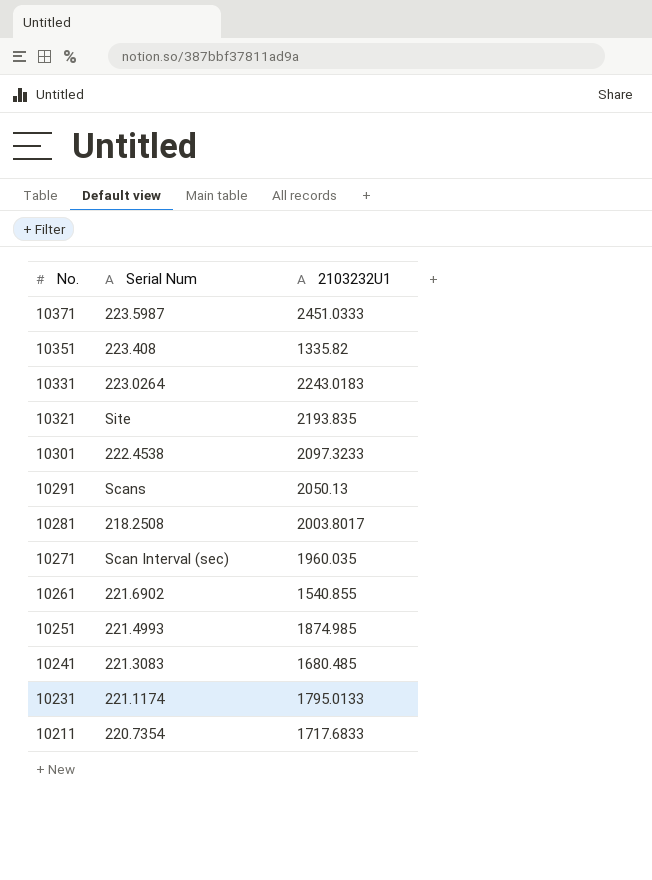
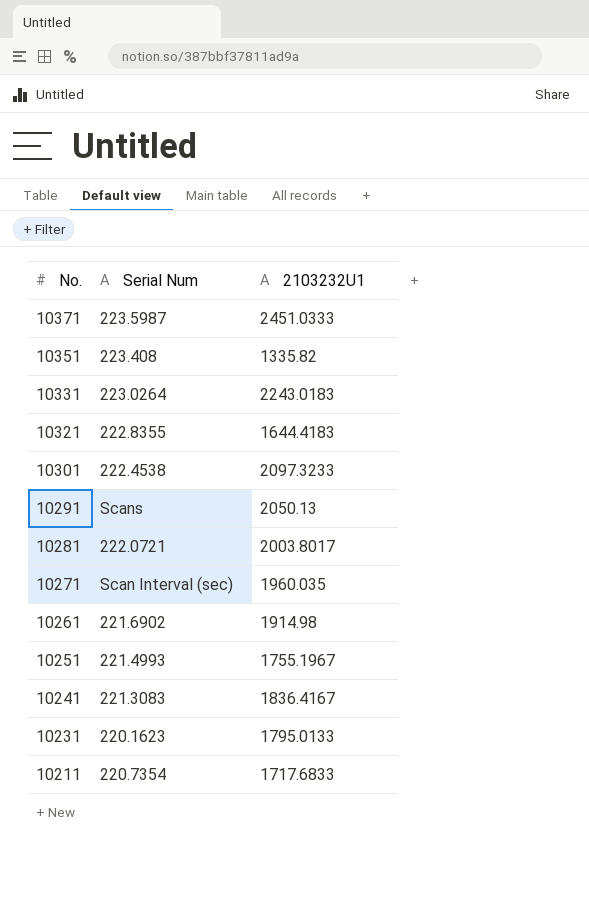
10321 | Serial Num: Site -> 222.8355
10321 | 2103232U1: 2193.835 -> 1644.4183
10281 | Serial Num: 218.2508 -> 222.0721
10261 | 2103232U1: 1540.855 -> 1914.98
10251 | 2103232U1: 1874.985 -> 1755.1967
10241 | 2103232U1: 1680.485 -> 1836.4167
10231 | Serial Num: 221.1174 -> 220.1623

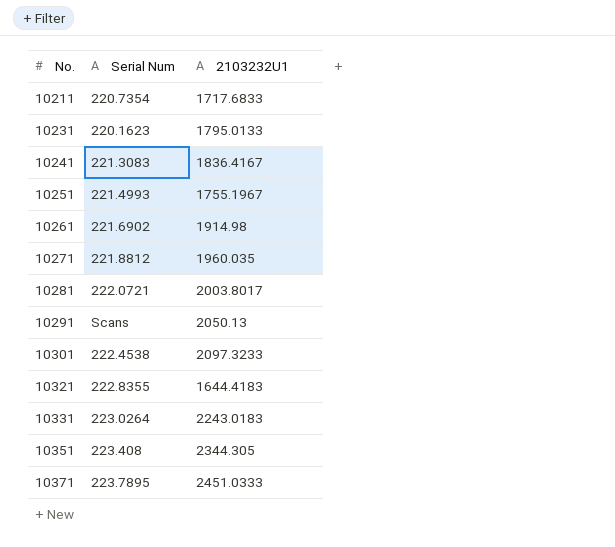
row order: No. descending -> No. ascending
10271 | Serial Num: Scan Interval (sec) -> 221.8812
10351 | 2103232U1: 1335.82 -> 2344.305
10371 | Serial Num: 223.5987 -> 223.7895

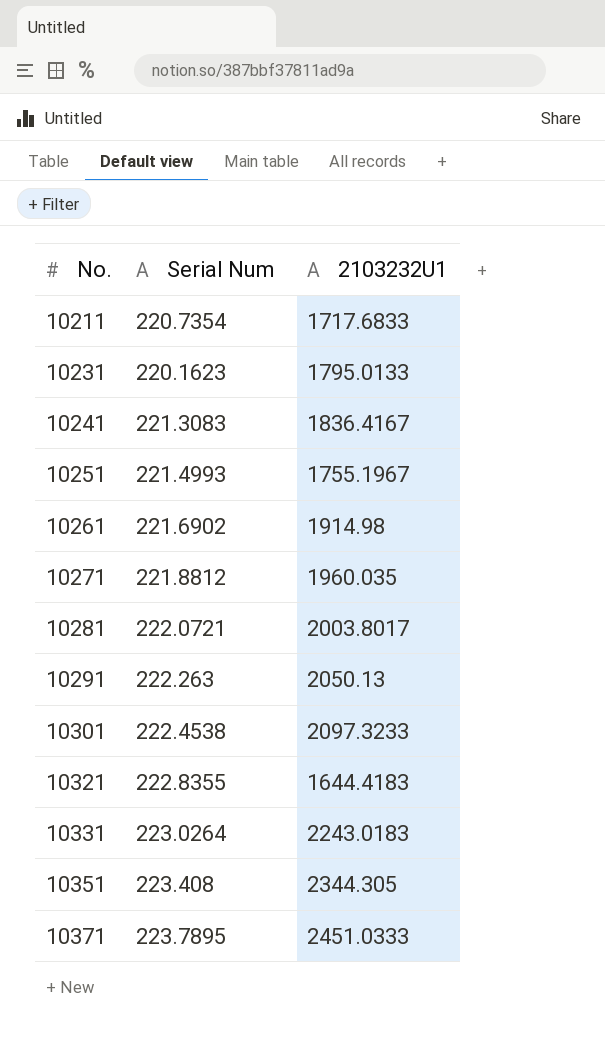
10291 | Serial Num: Scans -> 222.263

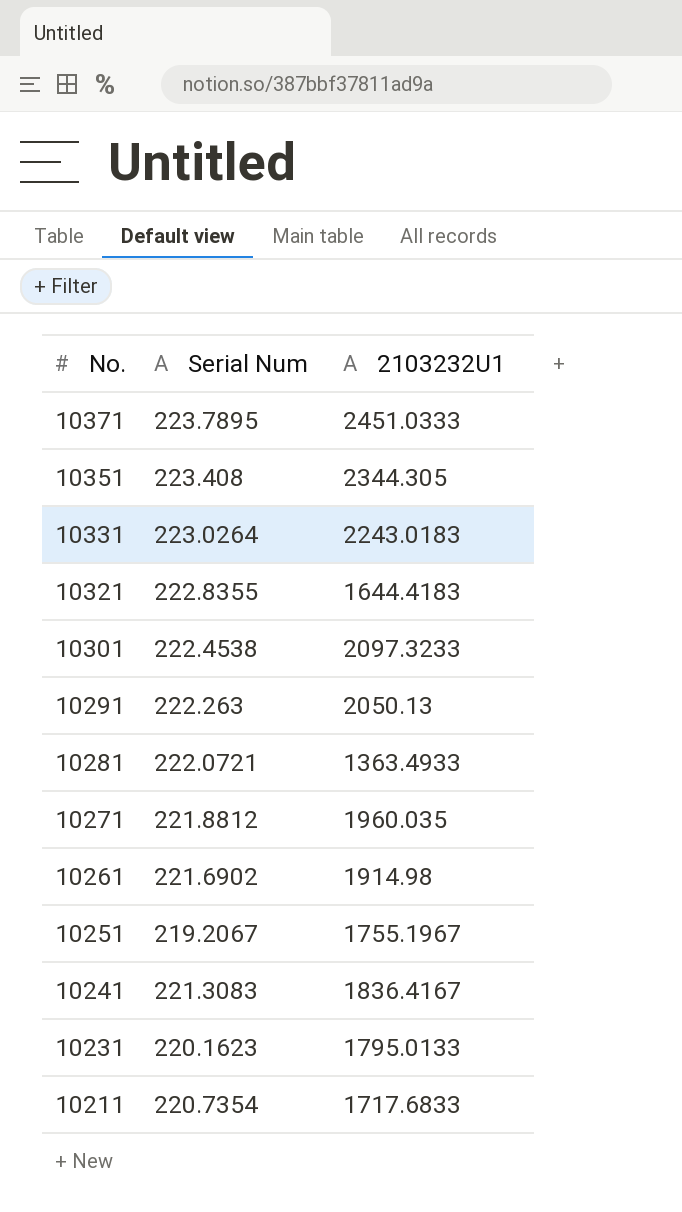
row order: No. ascending -> No. descending
10281 | 2103232U1: 2003.8017 -> 1363.4933
10251 | Serial Num: 221.4993 -> 219.2067

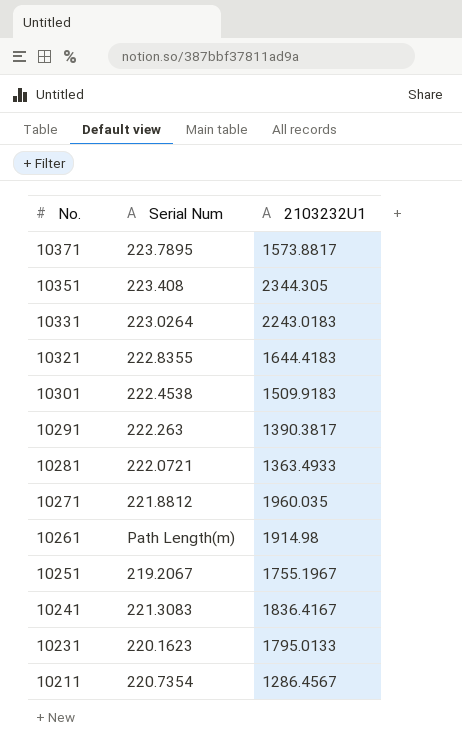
10371 | 2103232U1: 2451.0333 -> 1573.8817
10301 | 2103232U1: 2097.3233 -> 1509.9183
10291 | 2103232U1: 2050.13 -> 1390.3817
10261 | Serial Num: 221.6902 -> Path Length(m)
10211 | 2103232U1: 1717.6833 -> 1286.4567

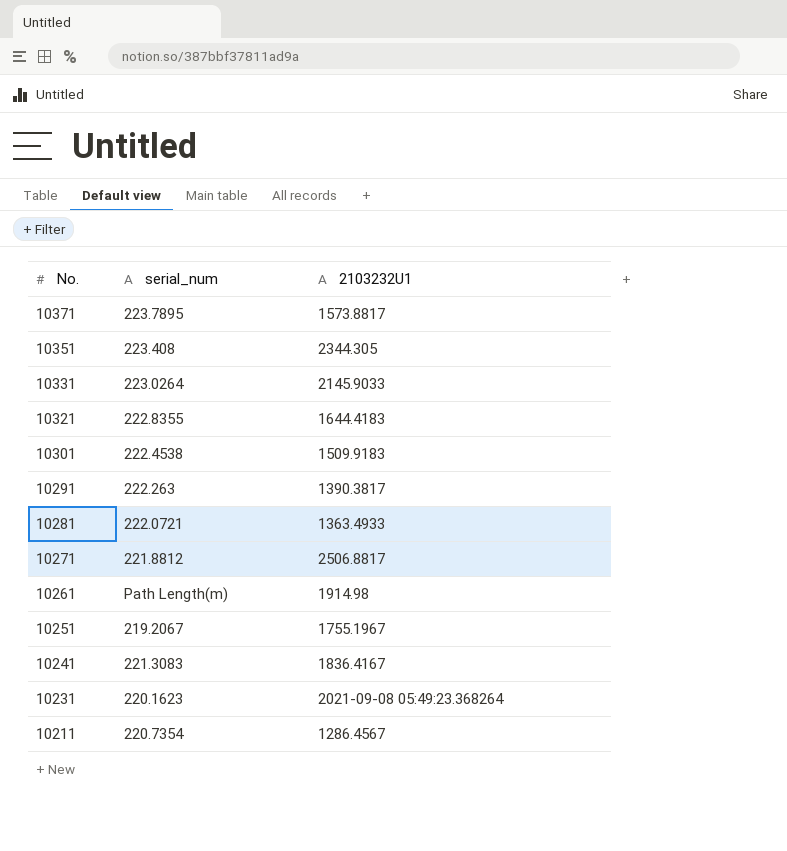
column name: Serial Num -> serial_num
10331 | 2103232U1: 2243.0183 -> 2145.9033
10271 | 2103232U1: 1960.035 -> 2506.8817
10231 | 2103232U1: 1795.0133 -> 2021-09-08 05:49:23.368264

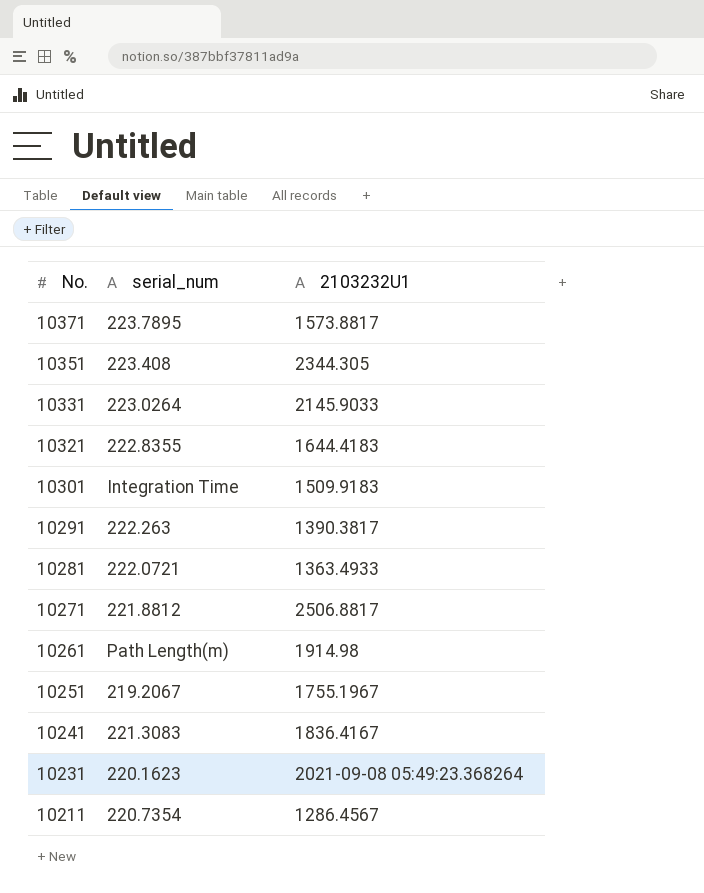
10301 | serial_num: 222.4538 -> Integration Time

